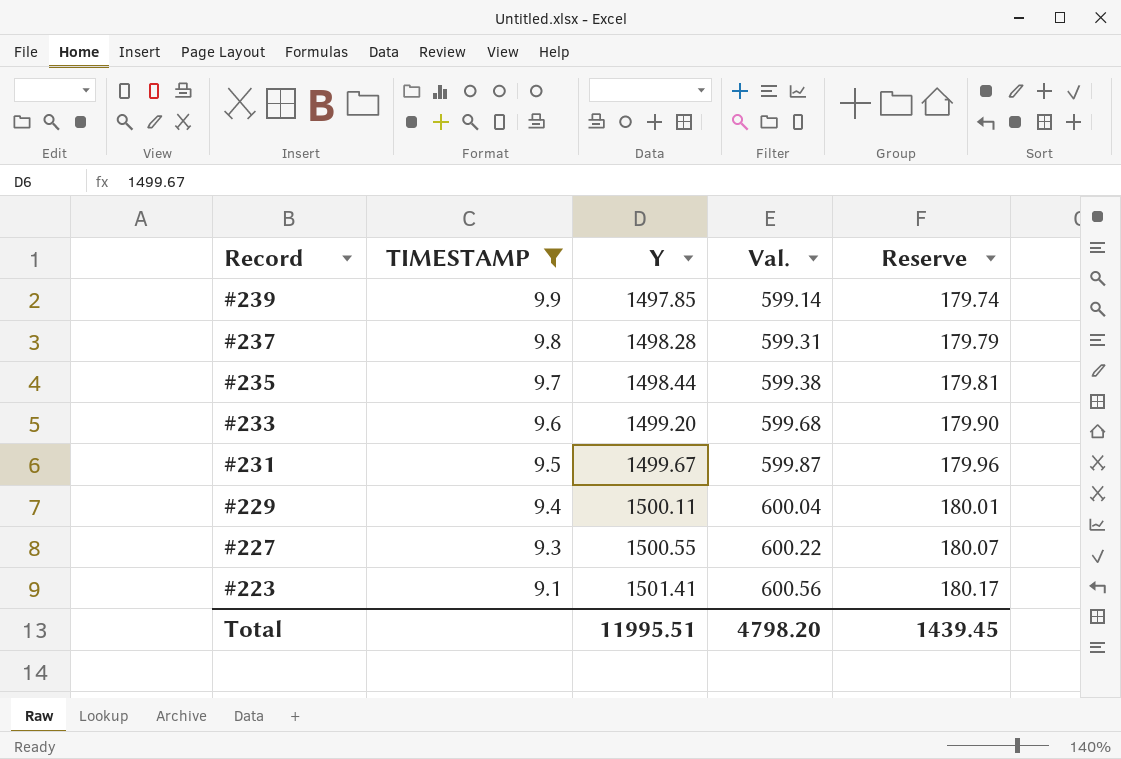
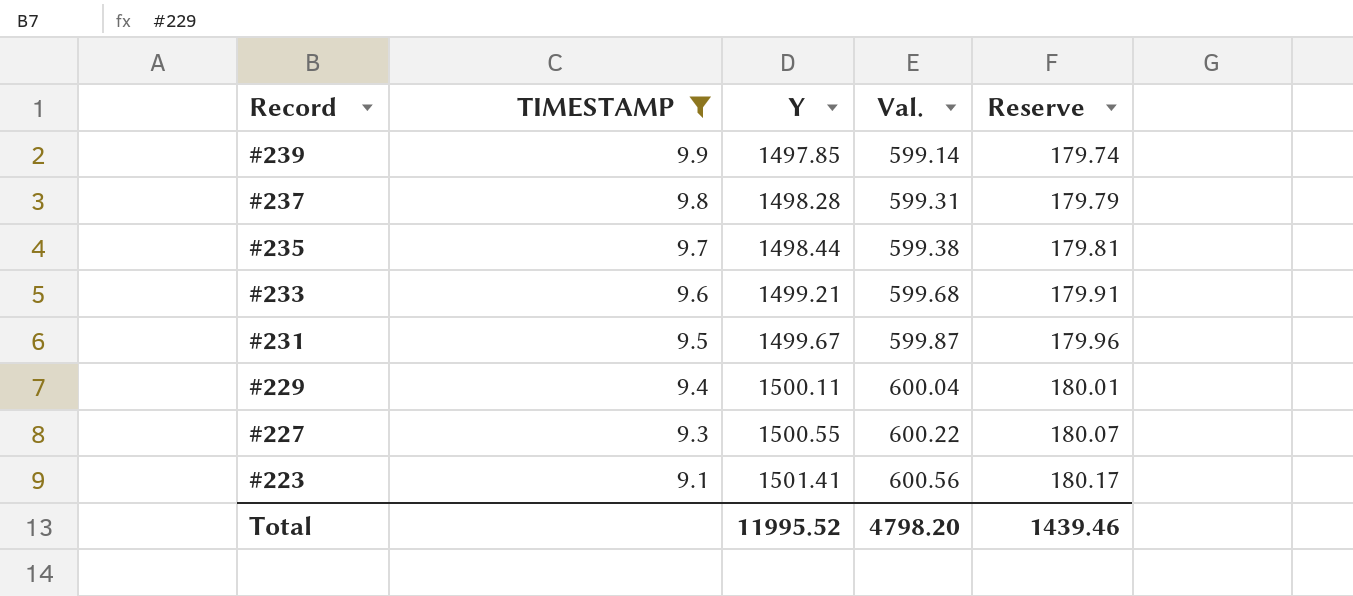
#233 | Y: 1499.20 -> 1499.21
#233 | Reserve: 179.90 -> 179.91
Total | Y: 11995.51 -> 11995.52
Total | Reserve: 1439.45 -> 1439.46

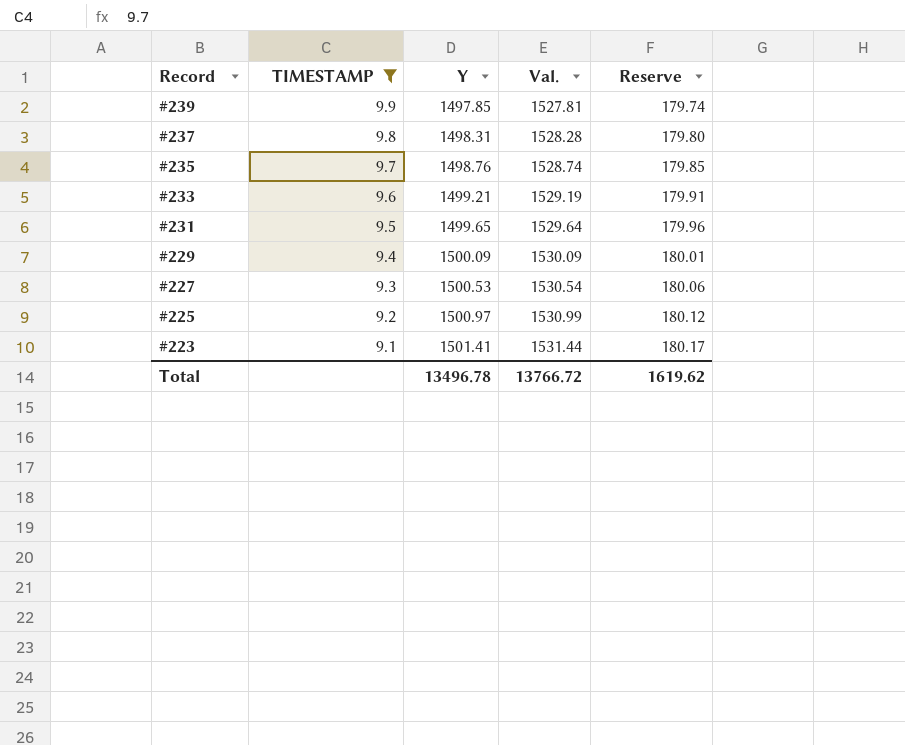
column Val. | formula: [Y] * 0.4 -> [Y] * 1.02
#237 | Y: 1498.28 -> 1498.31
#237 | Reserve: 179.79 -> 179.80
#235 | Y: 1498.44 -> 1498.76
#235 | Reserve: 179.81 -> 179.85
#231 | Y: 1499.67 -> 1499.65
#229 | Y: 1500.11 -> 1500.09
#227 | Y: 1500.55 -> 1500.53
#227 | Reserve: 180.07 -> 180.06
row #225: none -> 9.2 | 1500.97 | 1530.99 | 180.12
Total | Y: 11995.52 -> 13496.78
Total | Val.: 4798.20 -> 13766.72
Total | Reserve: 1439.46 -> 1619.62

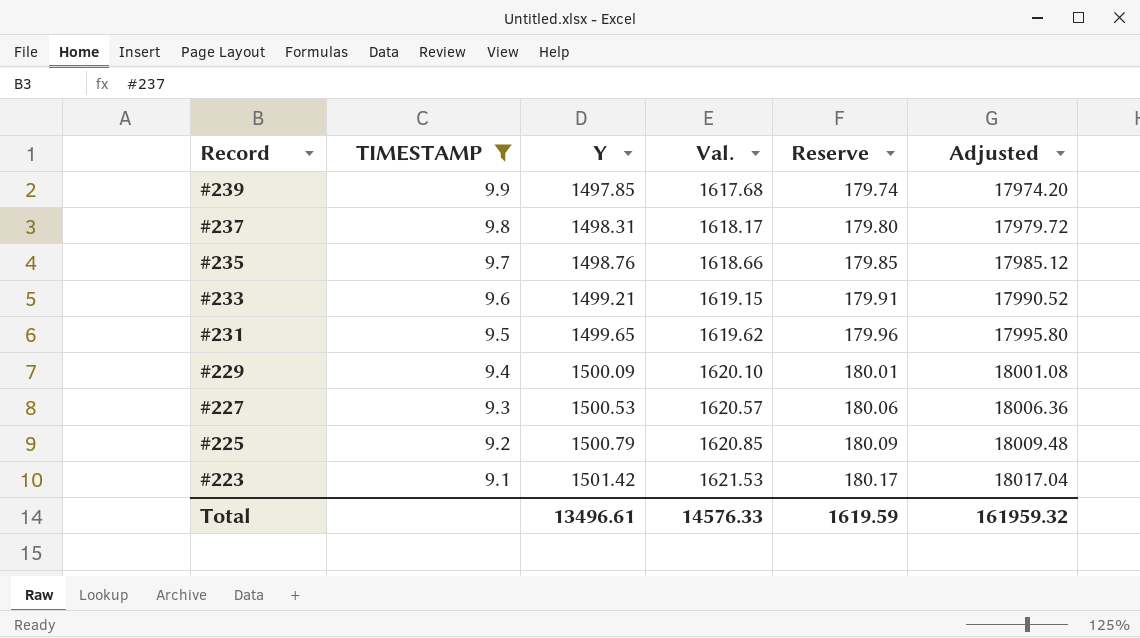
column Val. | formula: [Y] * 1.02 -> [Y] * 1.08
column Adjusted | formula: none -> [Y] * 12
#225 | Y: 1500.97 -> 1500.79
#225 | Reserve: 180.12 -> 180.09
#223 | Y: 1501.41 -> 1501.42
Total | Y: 13496.78 -> 13496.61
Total | Val.: 13766.72 -> 14576.33
Total | Reserve: 1619.62 -> 1619.59

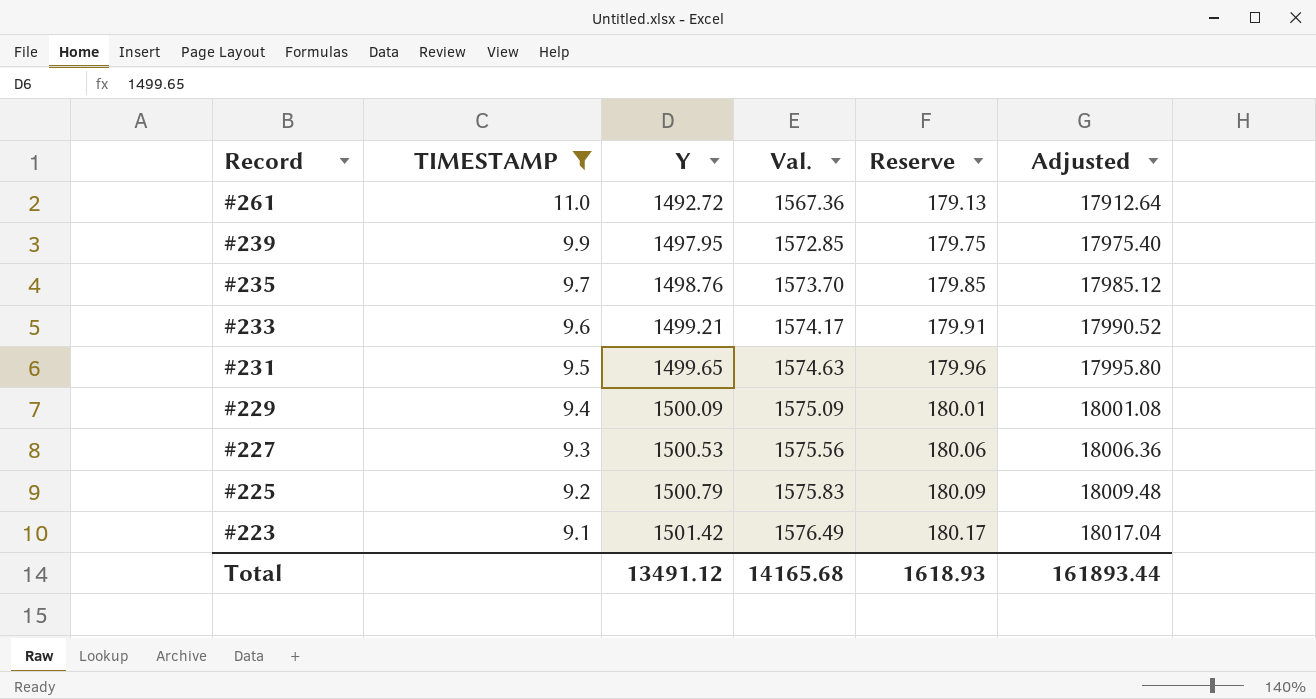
column Val. | formula: [Y] * 1.08 -> [Y] * 1.05
row #237: 9.8 | 1498.31 | 1618.17 | 179.80 | 17979.72 -> none
row #261: none -> 11.0 | 1492.72 | 1567.36 | 179.13 | 17912.64
#239 | Y: 1497.85 -> 1497.95
#239 | Reserve: 179.74 -> 179.75
#239 | Adjusted: 17974.20 -> 17975.40
Total | Y: 13496.61 -> 13491.12
Total | Val.: 14576.33 -> 14165.68
Total | Reserve: 1619.59 -> 1618.93
Total | Adjusted: 161959.32 -> 161893.44

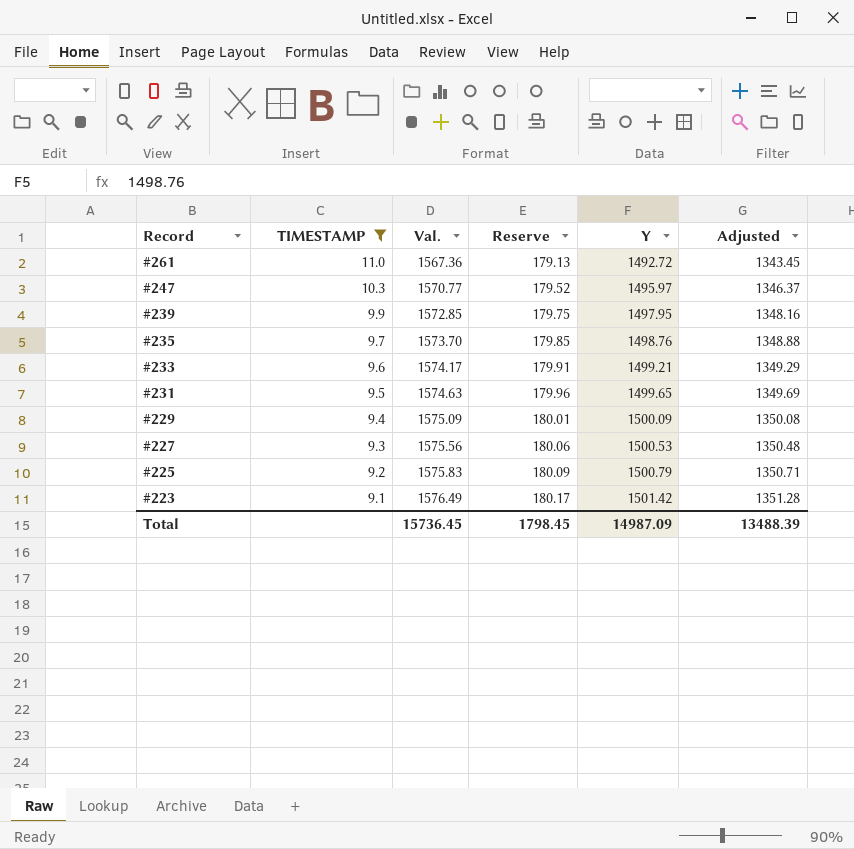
column Y | position: 3 -> 5
column Adjusted | formula: [Y] * 12 -> [Y] * 0.9
row #247: none -> 10.3 | 1570.77 | 179.52 | 1495.97 | 1346.37
Total | Val.: 14165.68 -> 15736.45
Total | Reserve: 1618.93 -> 1798.45
Total | Y: 13491.12 -> 14987.09
Total | Adjusted: 161893.44 -> 13488.39

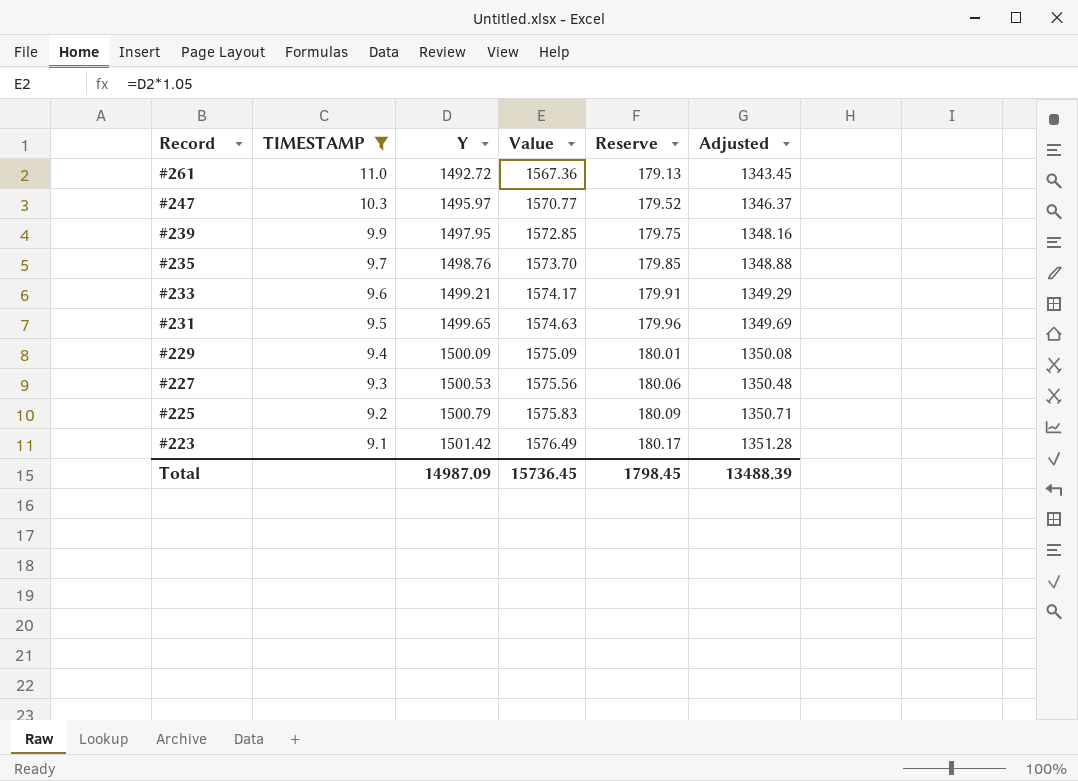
column Y | position: 5 -> 3
column name: Val. -> Value

